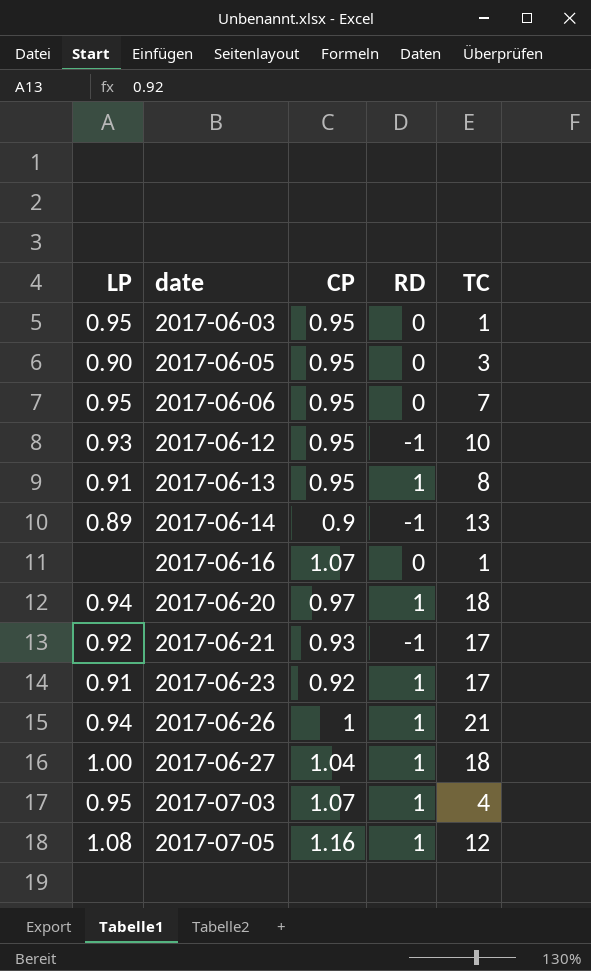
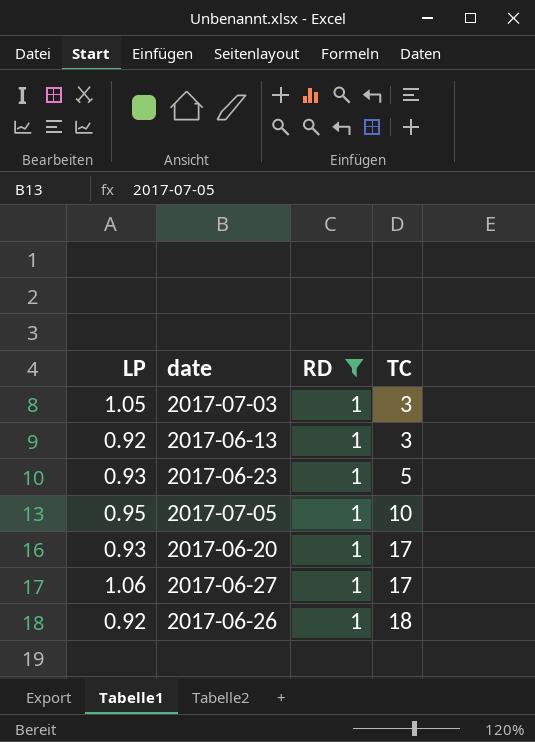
filter: none -> RD = 1
row order: date ascending -> TC ascending
column CP | position: 3 -> none
2017-07-03 | LP: 0.95 -> 1.05
2017-07-03 | TC: 4 -> 3
2017-06-13 | LP: 0.91 -> 0.92
2017-06-13 | TC: 8 -> 3
2017-06-23 | LP: 0.91 -> 0.93
2017-06-23 | TC: 17 -> 5
2017-07-05 | LP: 1.08 -> 0.95
2017-07-05 | TC: 12 -> 10
2017-06-20 | LP: 0.94 -> 0.93
2017-06-20 | TC: 18 -> 17
2017-06-27 | LP: 1.00 -> 1.06
2017-06-27 | TC: 18 -> 17
2017-06-26 | LP: 0.94 -> 0.92
2017-06-26 | TC: 21 -> 18

